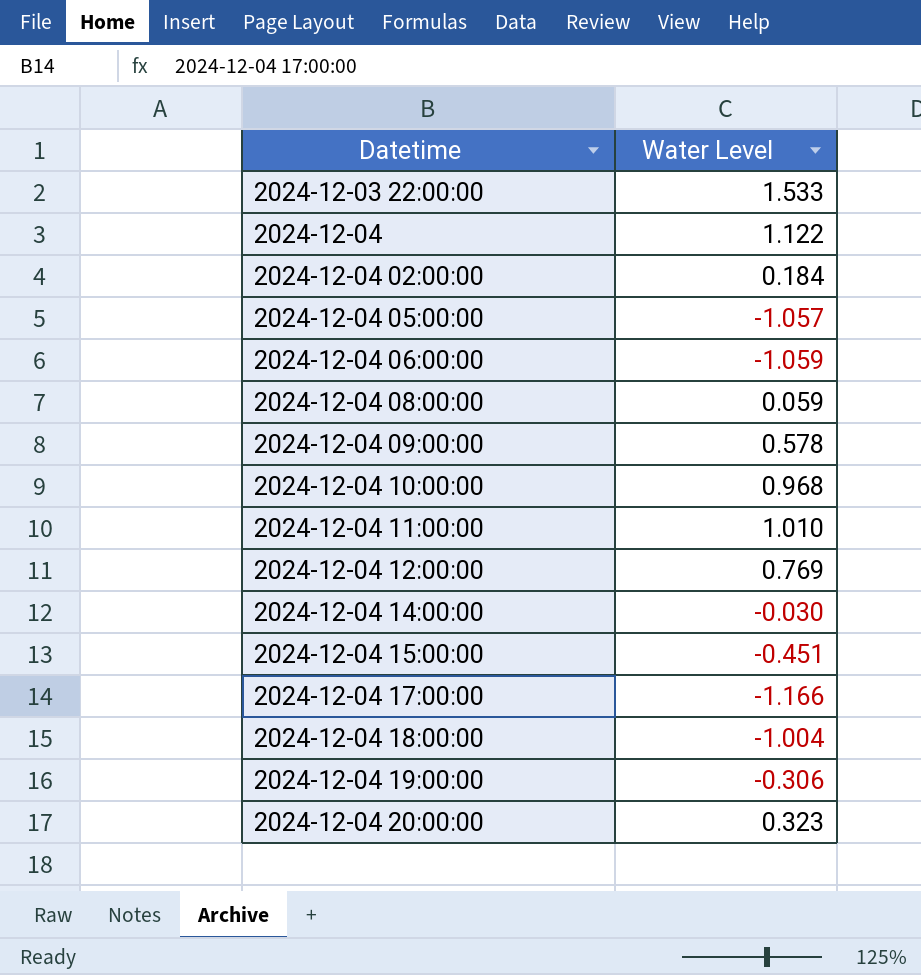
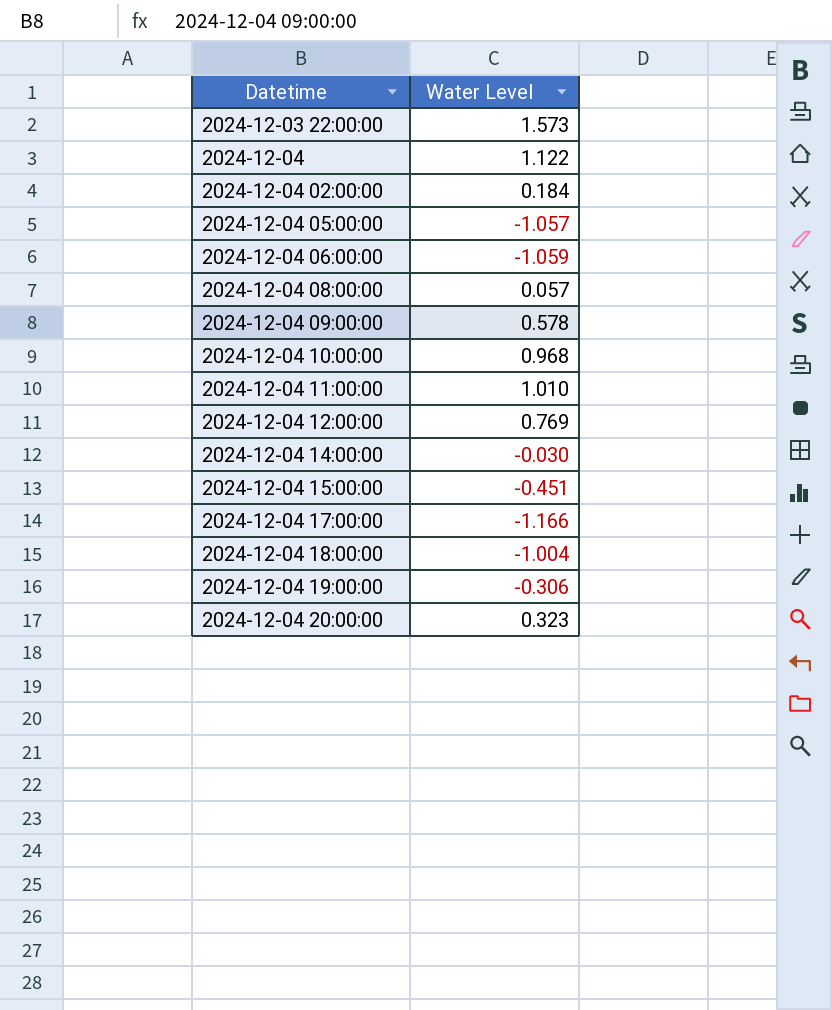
2024-12-03 22:00:00 | Water Level: 1.533 -> 1.573
2024-12-04 08:00:00 | Water Level: 0.059 -> 0.057

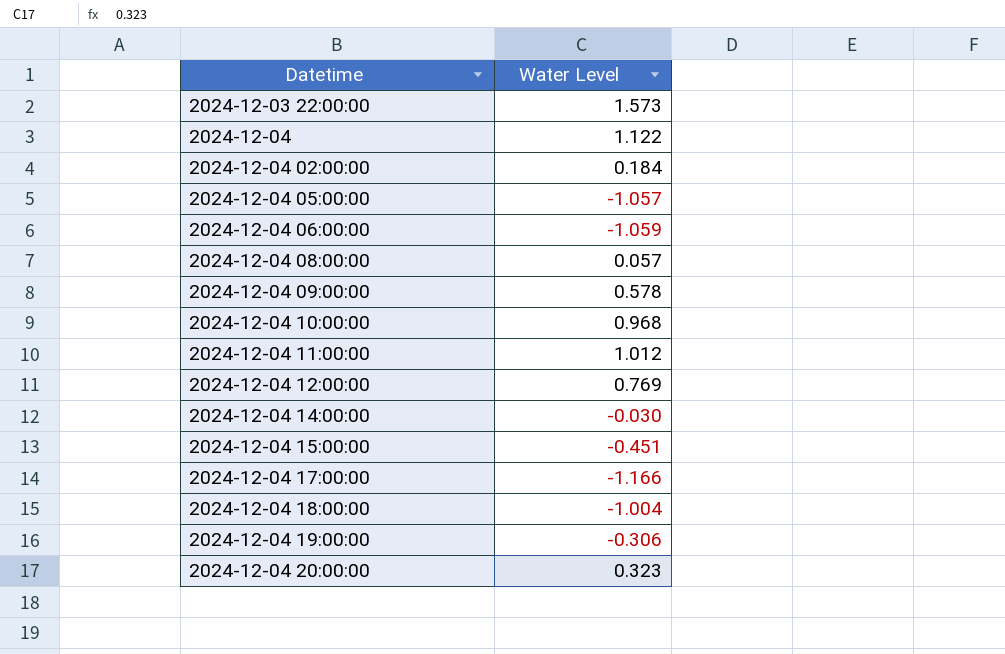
2024-12-04 11:00:00 | Water Level: 1.010 -> 1.012

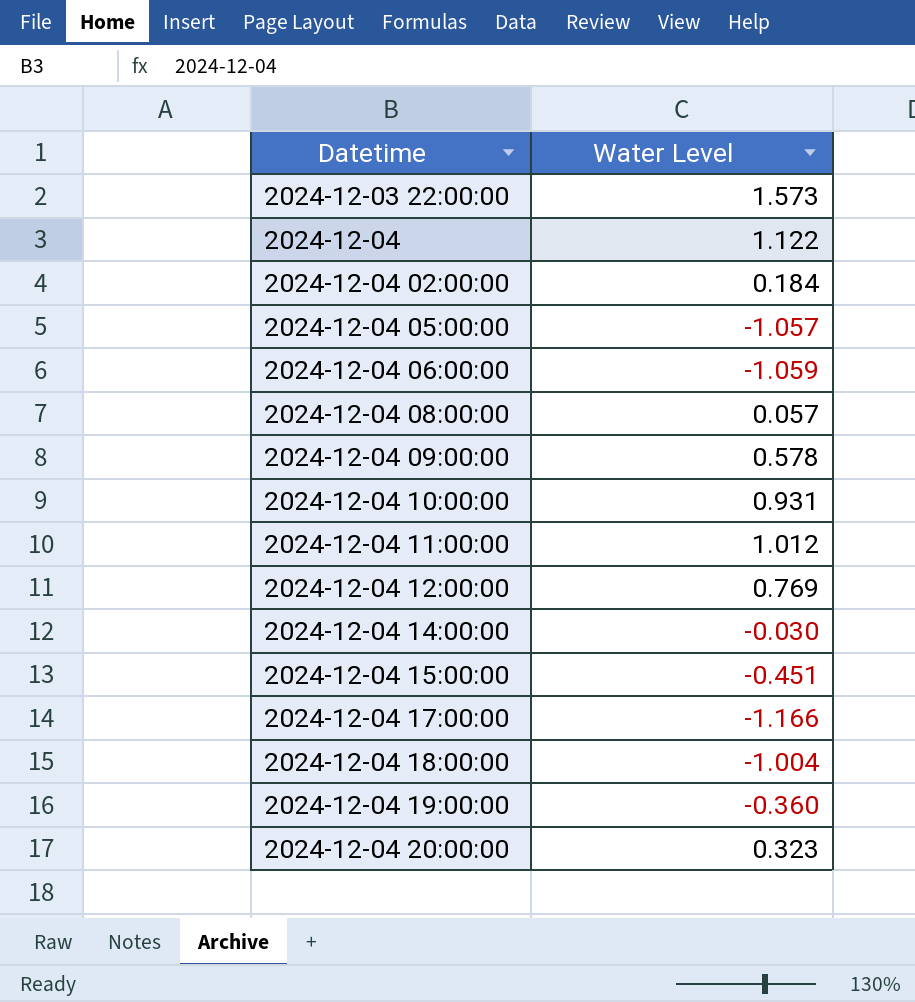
2024-12-04 10:00:00 | Water Level: 0.968 -> 0.931
2024-12-04 19:00:00 | Water Level: -0.306 -> -0.360

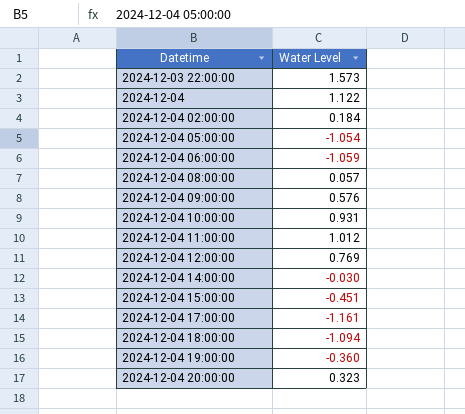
2024-12-04 05:00:00 | Water Level: -1.057 -> -1.054
2024-12-04 09:00:00 | Water Level: 0.578 -> 0.576
2024-12-04 17:00:00 | Water Level: -1.166 -> -1.161
2024-12-04 18:00:00 | Water Level: -1.004 -> -1.094

